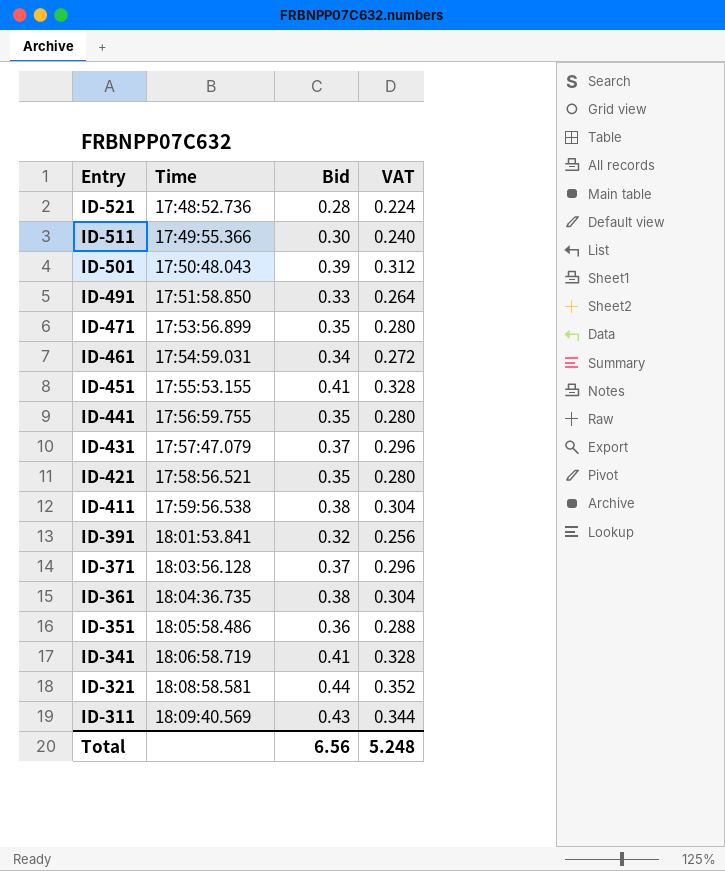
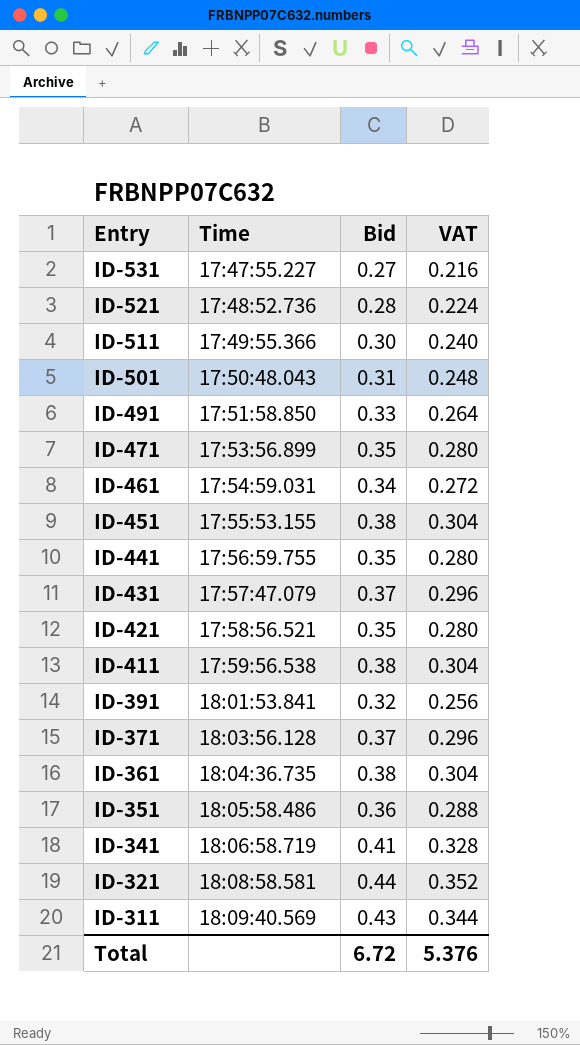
row ID-531: none -> 17:47:55.227 | 0.27 | 0.216
ID-501 | Bid: 0.39 -> 0.31
ID-501 | VAT: 0.312 -> 0.248
ID-451 | Bid: 0.41 -> 0.38
ID-451 | VAT: 0.328 -> 0.304
Total | Bid: 6.56 -> 6.72
Total | VAT: 5.248 -> 5.376

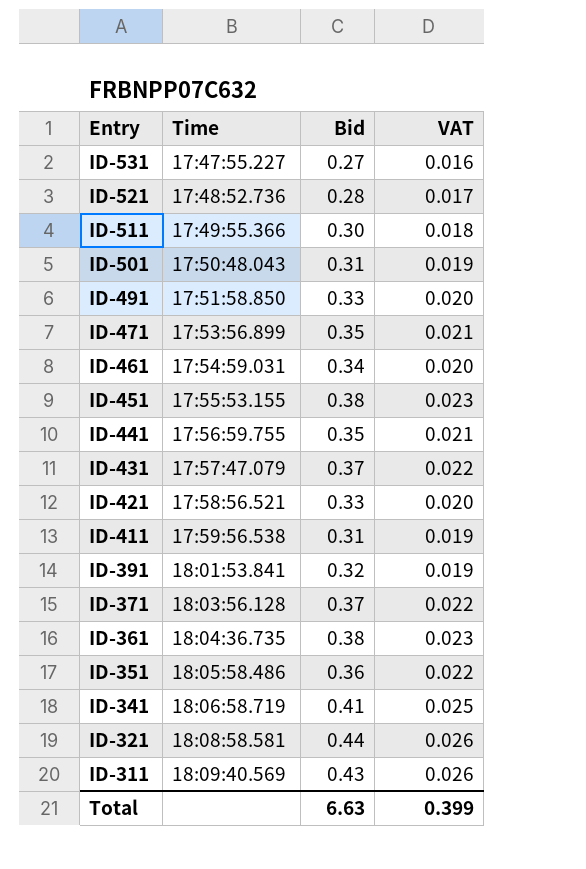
column VAT | formula: [Bid] * 0.8 -> [Bid] * 0.06
ID-421 | Bid: 0.35 -> 0.33
ID-411 | Bid: 0.38 -> 0.31
Total | Bid: 6.72 -> 6.63
Total | VAT: 5.376 -> 0.399

